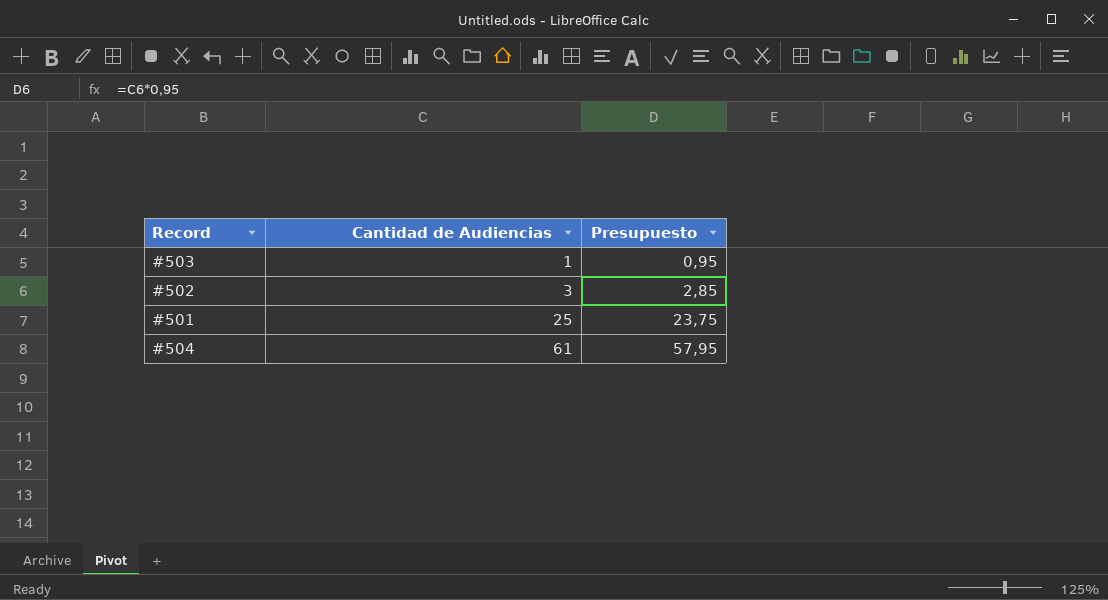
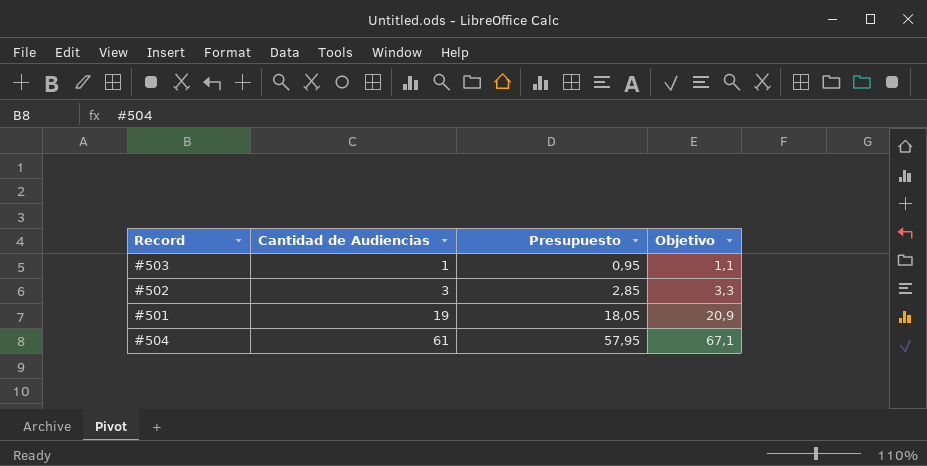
column Objetivo | formula: none -> [Cantidad de Audiencias] * 1,1
#501 | Cantidad de Audiencias: 25 -> 19
#501 | Presupuesto: 23,75 -> 18,05

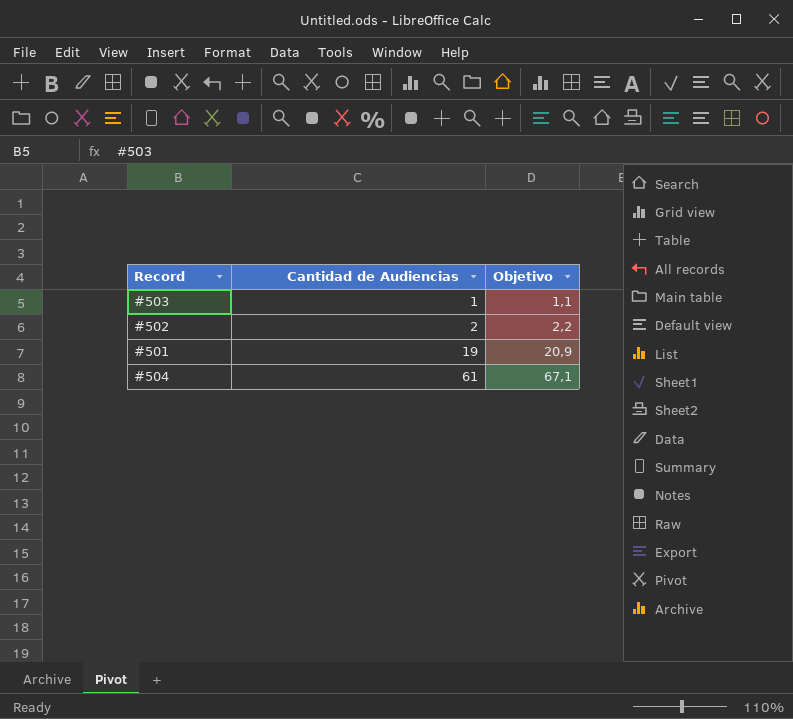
column Presupuesto | formula: [Cantidad de Audiencias] * 0,95 -> none
#502 | Cantidad de Audiencias: 3 -> 2
#502 | Objetivo: 3,3 -> 2,2

